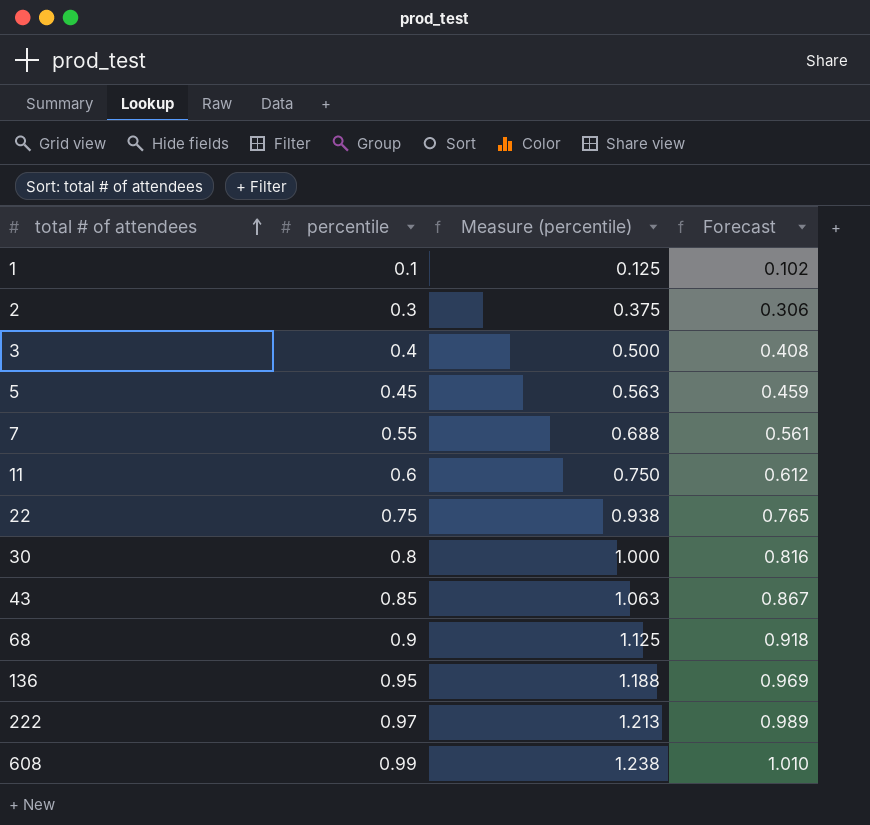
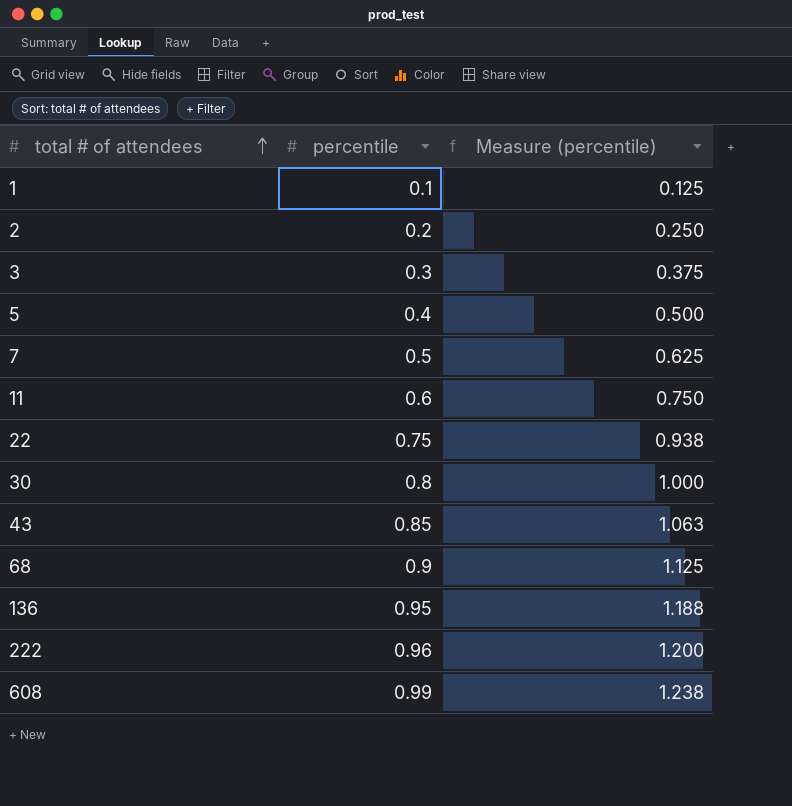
column Forecast | formula: [percentile] * 1.02 -> none
2 | percentile: 0.3 -> 0.2
2 | Measure (percentile): 0.375 -> 0.250
3 | percentile: 0.4 -> 0.3
3 | Measure (percentile): 0.500 -> 0.375
5 | percentile: 0.45 -> 0.4
5 | Measure (percentile): 0.563 -> 0.500
7 | percentile: 0.55 -> 0.5
7 | Measure (percentile): 0.688 -> 0.625
222 | percentile: 0.97 -> 0.96
222 | Measure (percentile): 1.213 -> 1.200

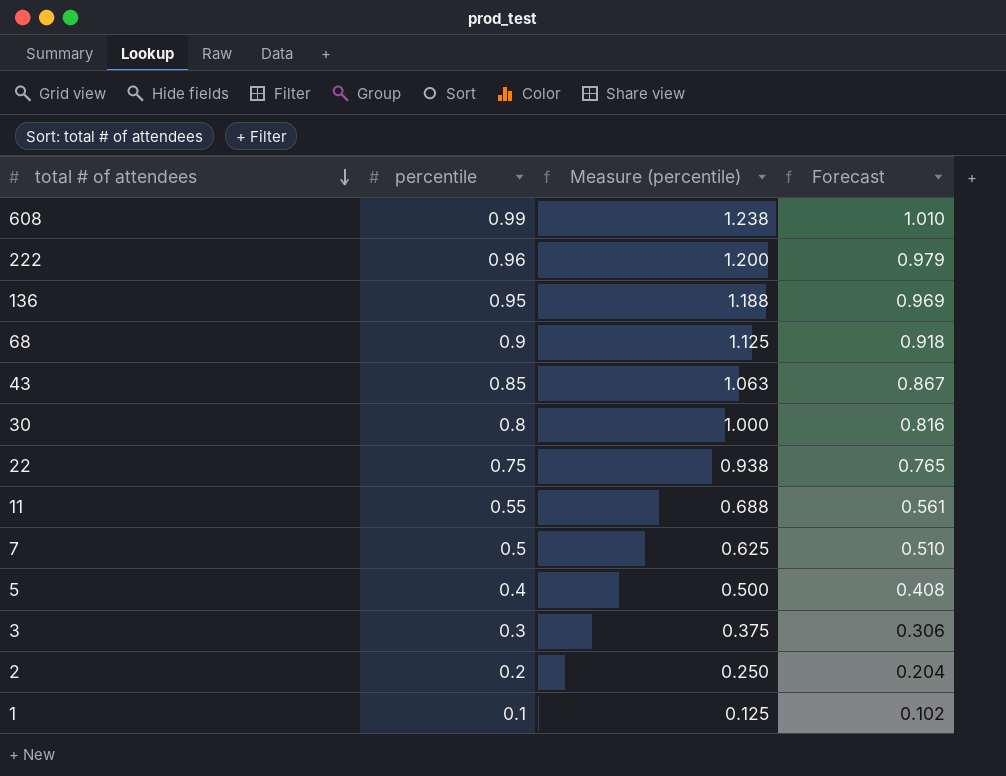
row order: total # of attendees ascending -> total # of attendees descending
column Forecast | formula: none -> [percentile] * 1.02
11 | percentile: 0.6 -> 0.55
11 | Measure (percentile): 0.750 -> 0.688

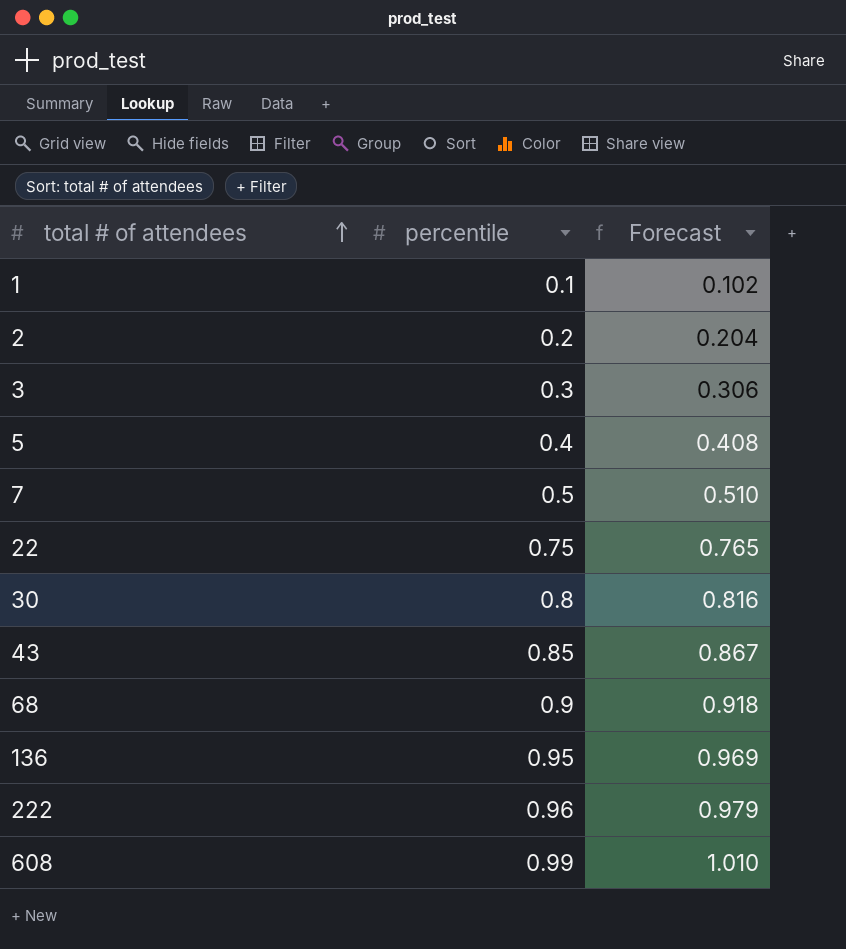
row order: total # of attendees descending -> total # of attendees ascending
column Measure (percentile) | formula: [percentile] * 1.25 -> none
row 11: 0.55 | 0.688 | 0.561 -> none

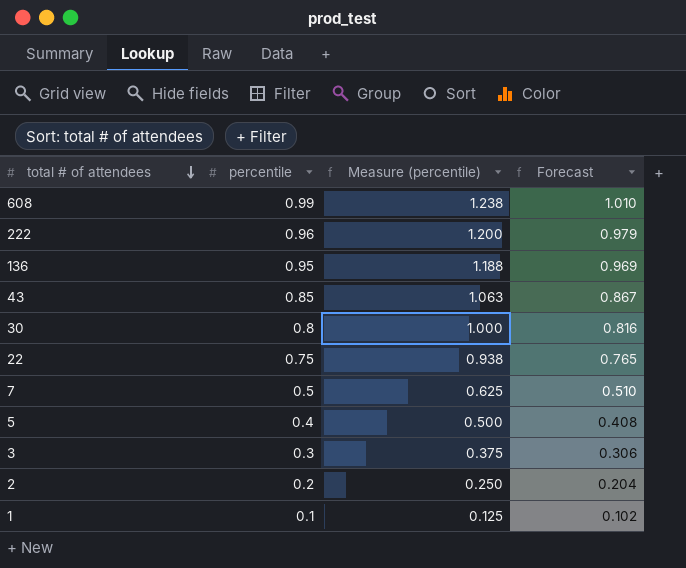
row order: total # of attendees ascending -> total # of attendees descending
column Measure (percentile) | formula: none -> [percentile] * 1.25
row 68: 0.9 | 0.918 -> none

